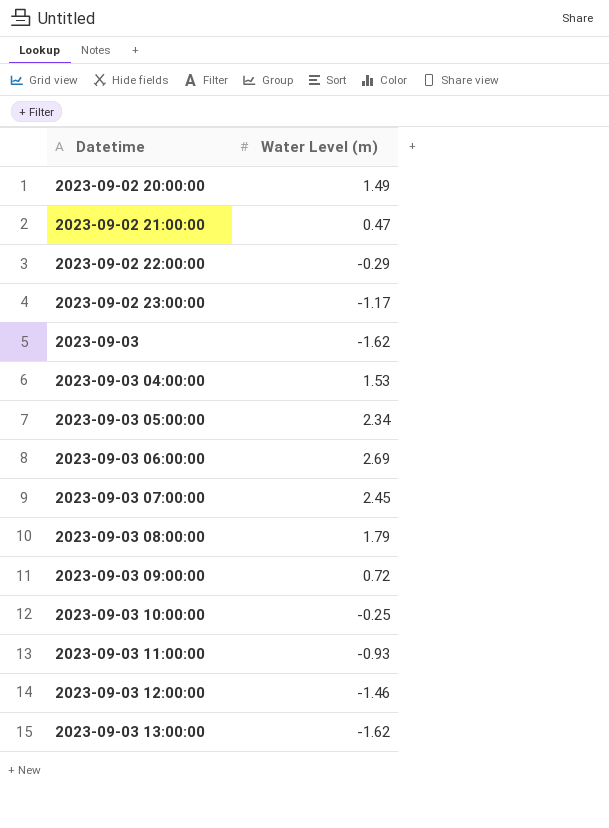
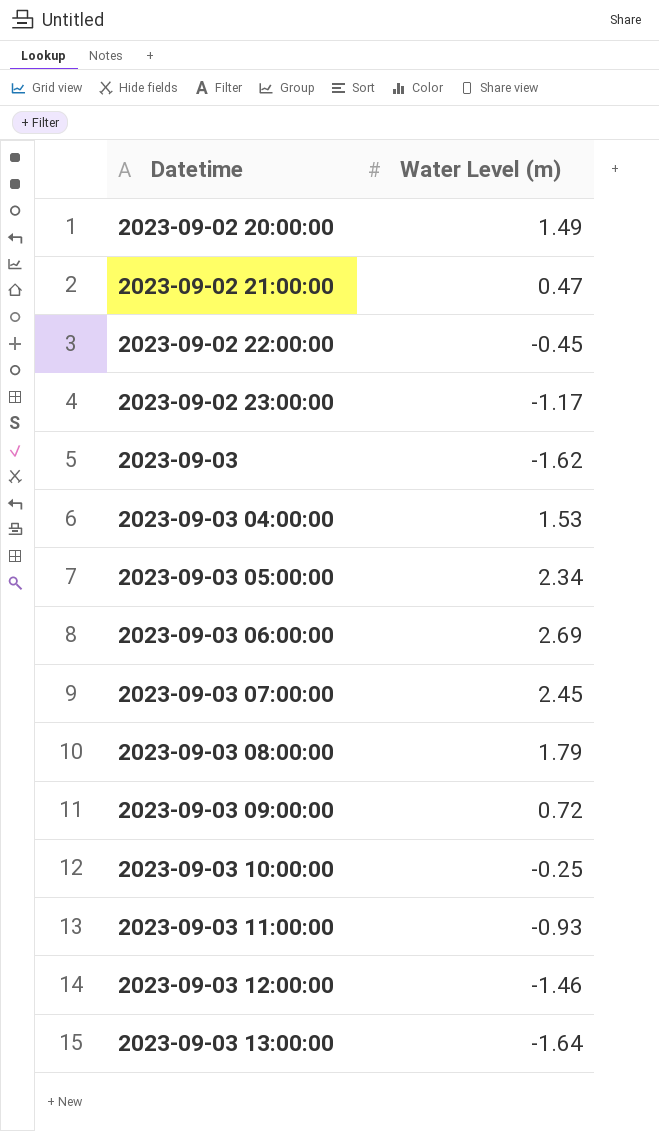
2023-09-02 22:00:00 | Water Level (m): -0.29 -> -0.45
2023-09-03 13:00:00 | Water Level (m): -1.62 -> -1.64

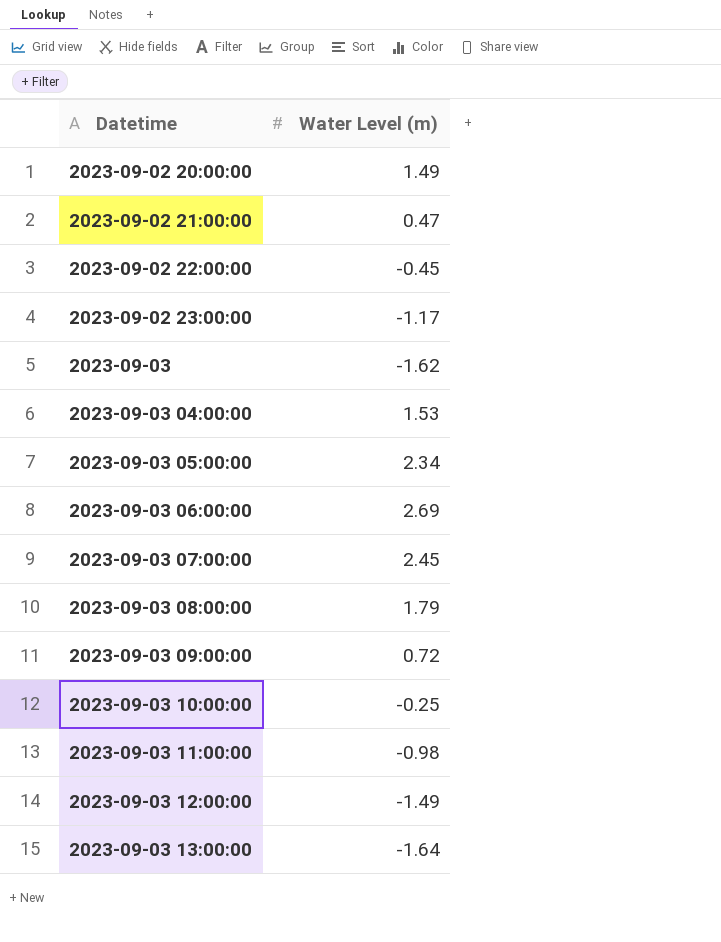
2023-09-03 11:00:00 | Water Level (m): -0.93 -> -0.98
2023-09-03 12:00:00 | Water Level (m): -1.46 -> -1.49

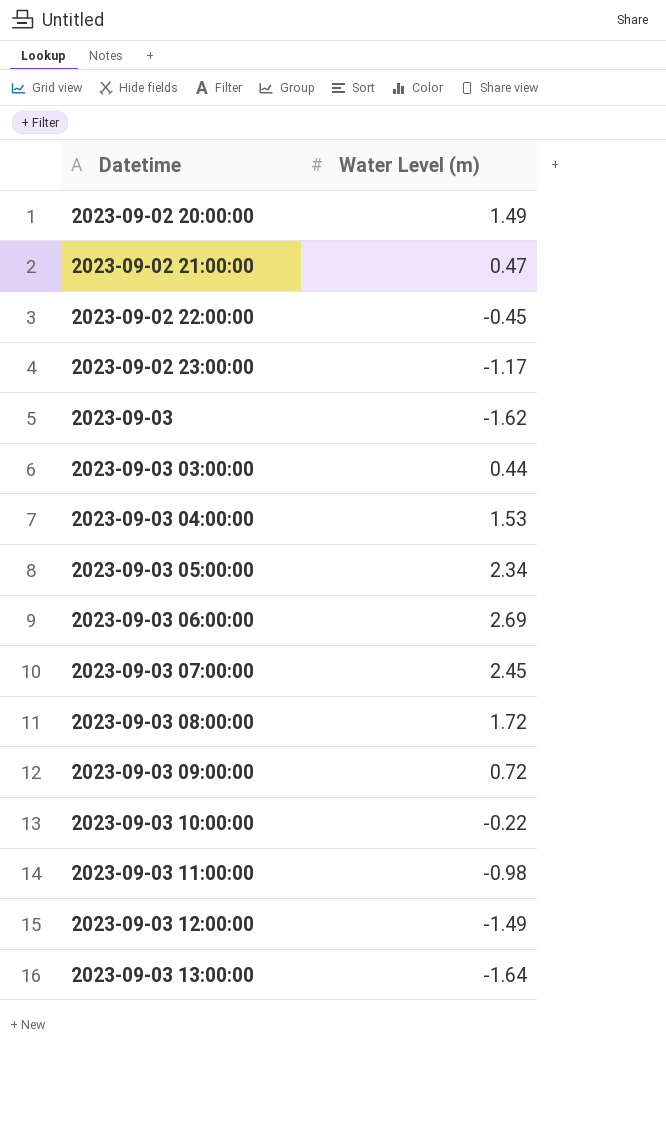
row 2023-09-03 03:00:00: none -> 0.44
2023-09-03 08:00:00 | Water Level (m): 1.79 -> 1.72
2023-09-03 10:00:00 | Water Level (m): -0.25 -> -0.22

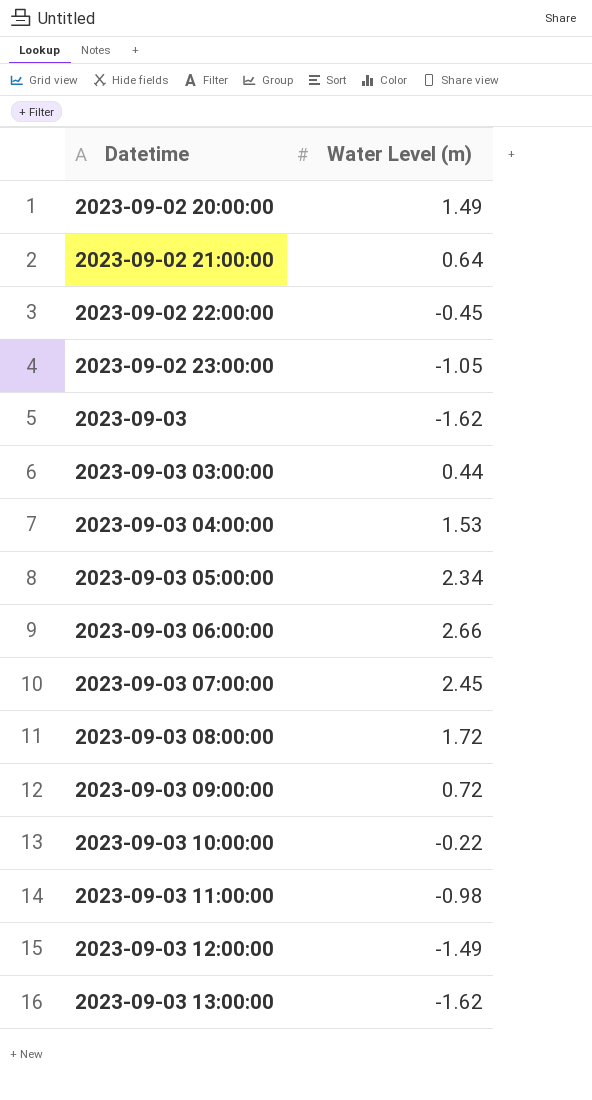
2023-09-02 21:00:00 | Water Level (m): 0.47 -> 0.64
2023-09-02 23:00:00 | Water Level (m): -1.17 -> -1.05
2023-09-03 06:00:00 | Water Level (m): 2.69 -> 2.66
2023-09-03 13:00:00 | Water Level (m): -1.64 -> -1.62

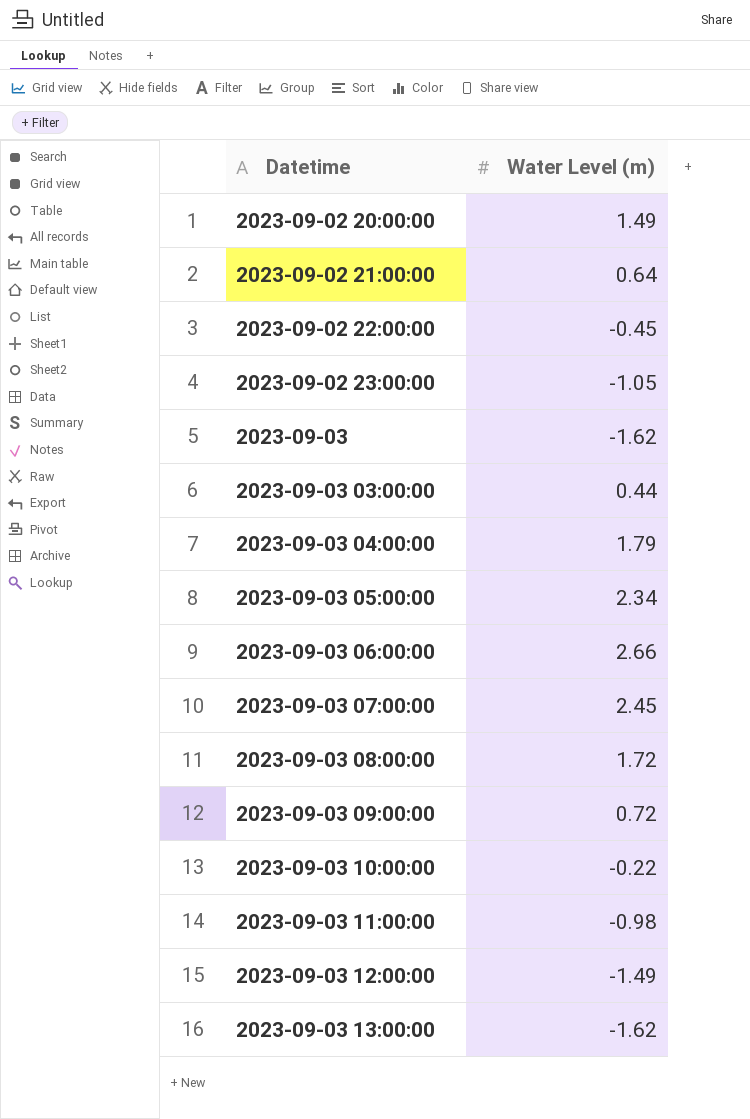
2023-09-03 04:00:00 | Water Level (m): 1.53 -> 1.79

